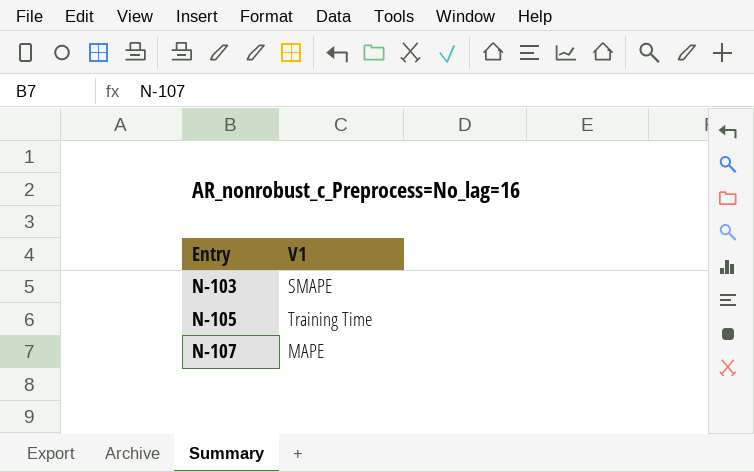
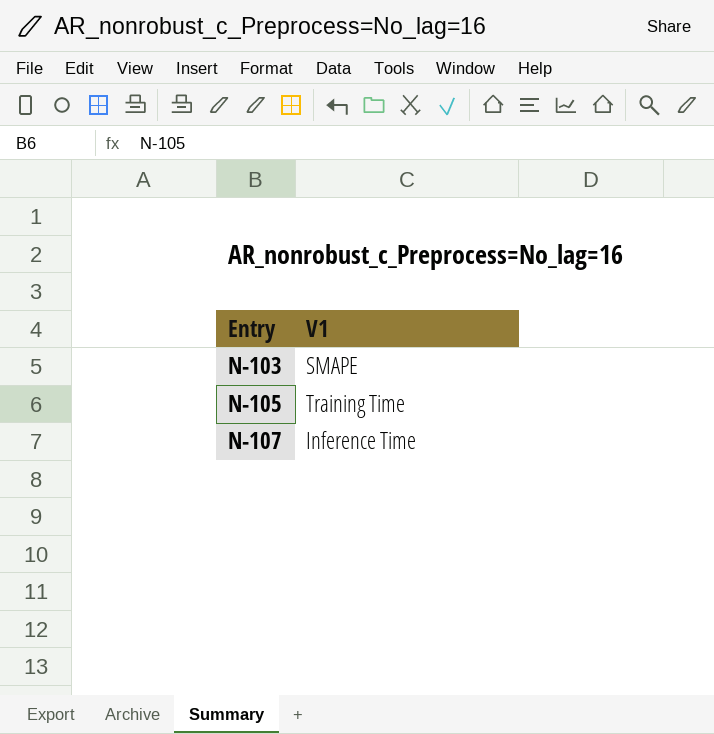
N-107 | V1: MAPE -> Inference Time

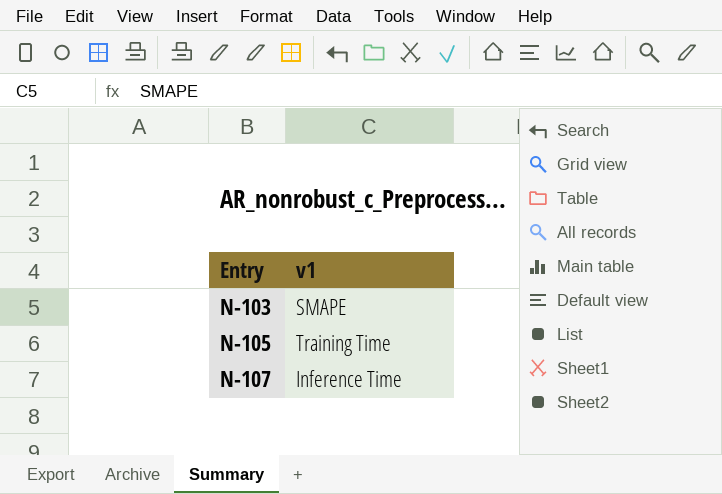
column name: V1 -> v1

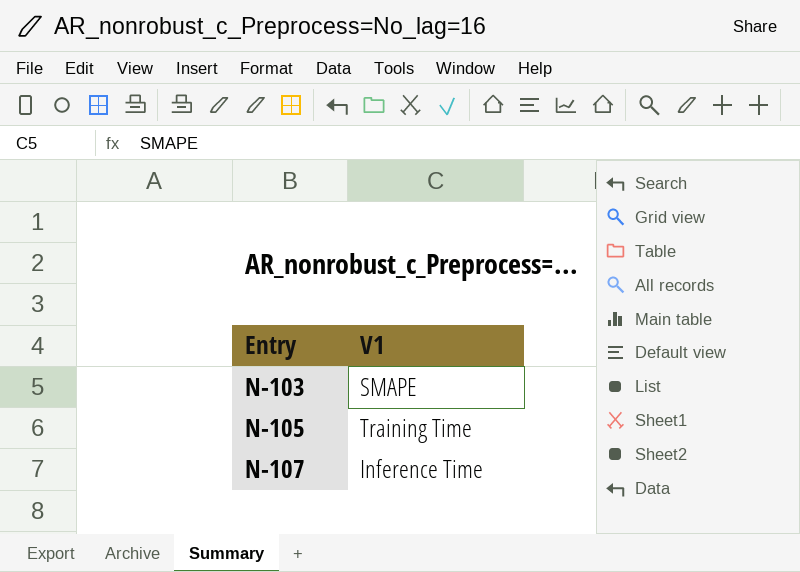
column name: v1 -> V1

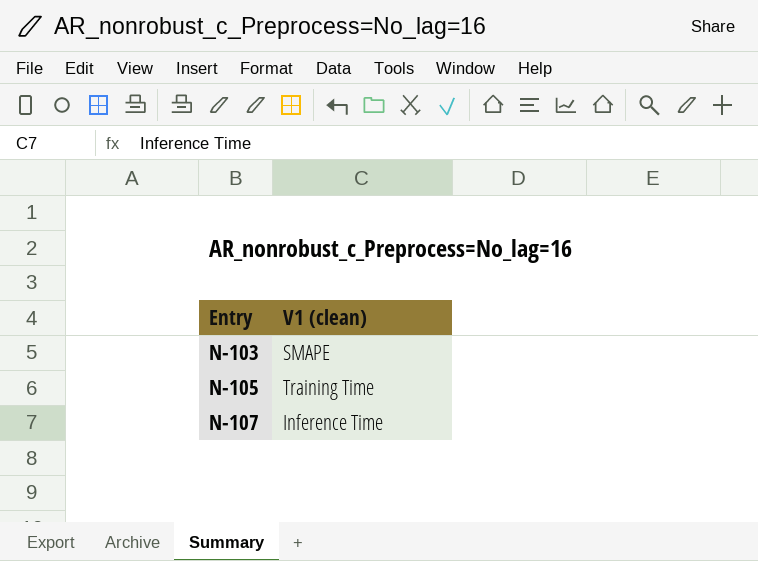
column name: V1 -> V1 (clean)

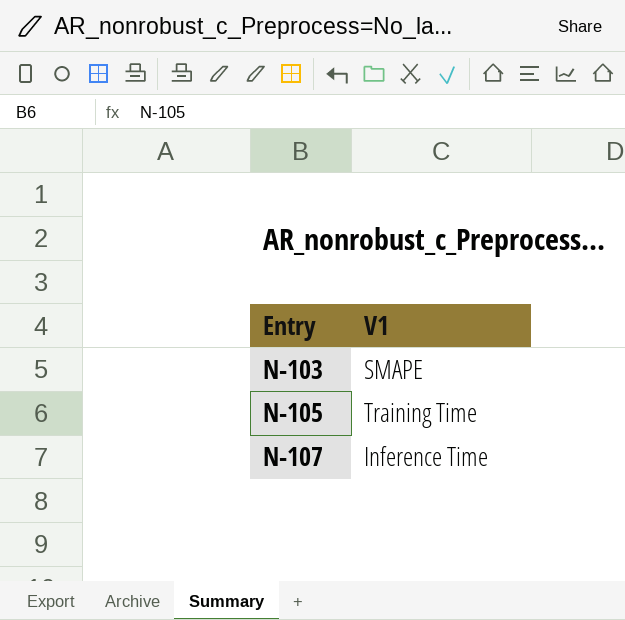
column name: V1 (clean) -> V1

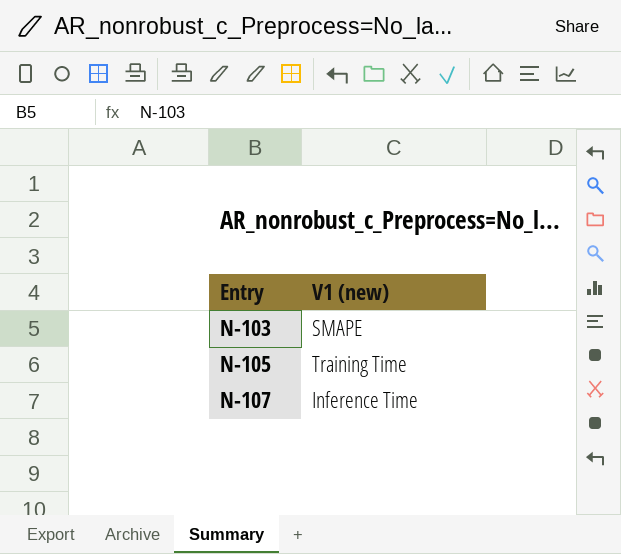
column name: V1 -> V1 (new)

